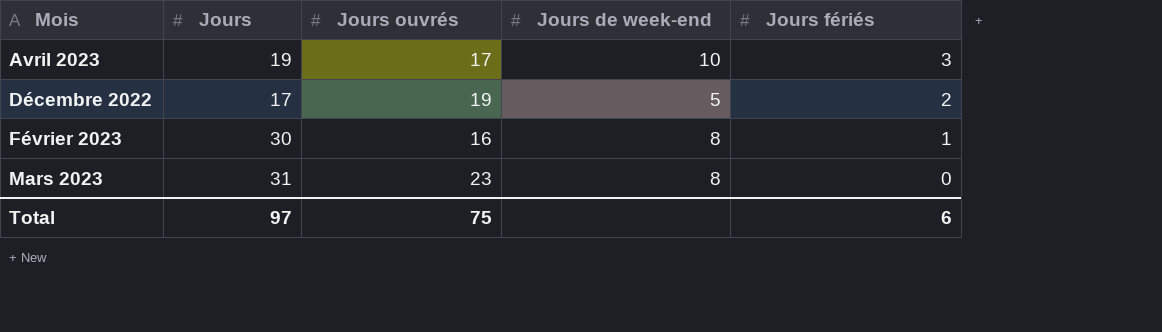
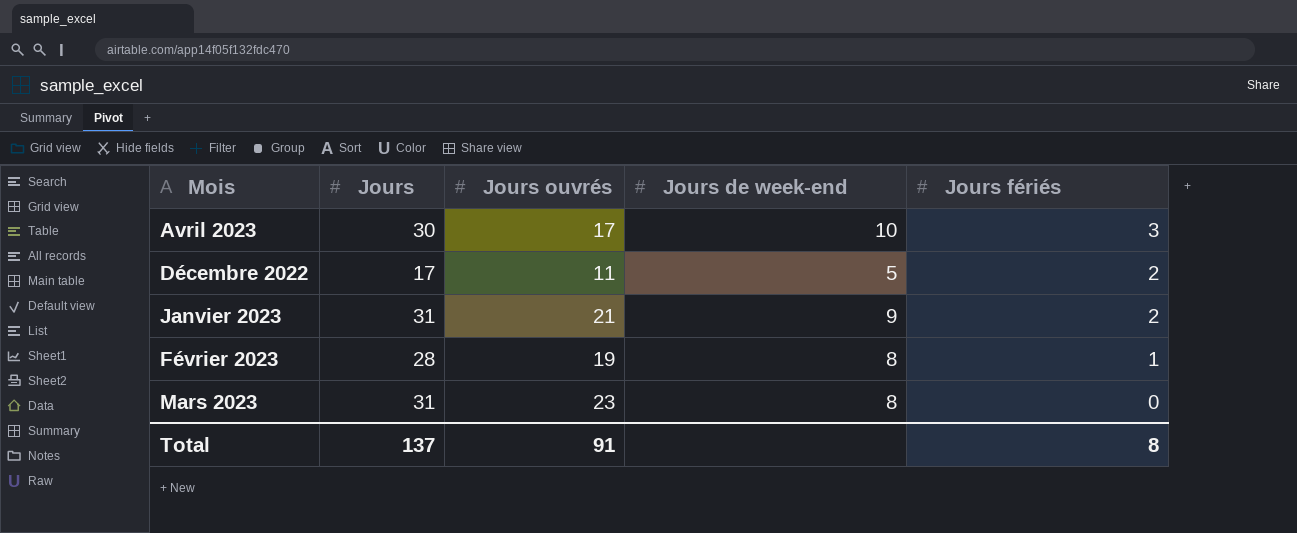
Avril 2023 | Jours: 19 -> 30
Décembre 2022 | Jours ouvrés: 19 -> 11
row Janvier 2023: none -> 31 | 21 | 9 | 2
Février 2023 | Jours: 30 -> 28
Février 2023 | Jours ouvrés: 16 -> 19
Total | Jours: 97 -> 137
Total | Jours ouvrés: 75 -> 91
Total | Jours fériés: 6 -> 8

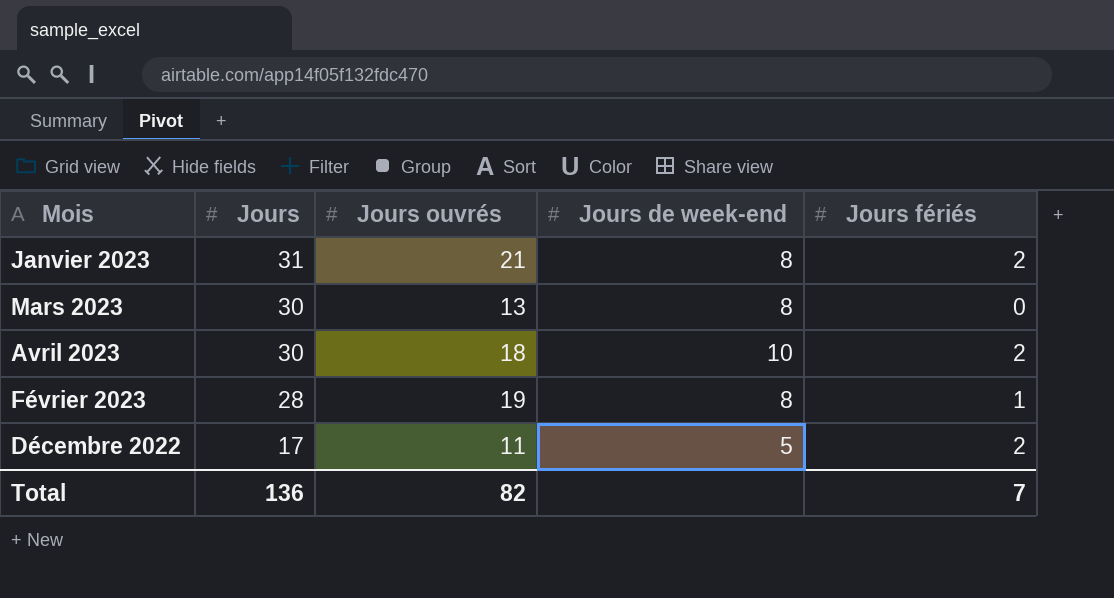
row order: Jours fériés descending -> Jours descending
Janvier 2023 | Jours de week-end: 9 -> 8
Mars 2023 | Jours: 31 -> 30
Mars 2023 | Jours ouvrés: 23 -> 13
Avril 2023 | Jours ouvrés: 17 -> 18
Avril 2023 | Jours fériés: 3 -> 2
Total | Jours: 137 -> 136
Total | Jours ouvrés: 91 -> 82
Total | Jours fériés: 8 -> 7

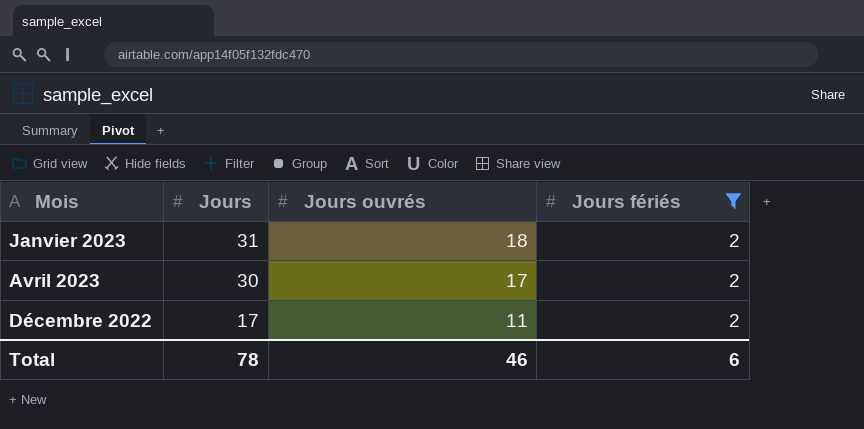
filter: none -> Jours fériés = 2
column Jours de week-end | position: 4 -> none
Janvier 2023 | Jours ouvrés: 21 -> 18
Avril 2023 | Jours ouvrés: 18 -> 17
Total | Jours: 136 -> 78
Total | Jours ouvrés: 82 -> 46
Total | Jours fériés: 7 -> 6

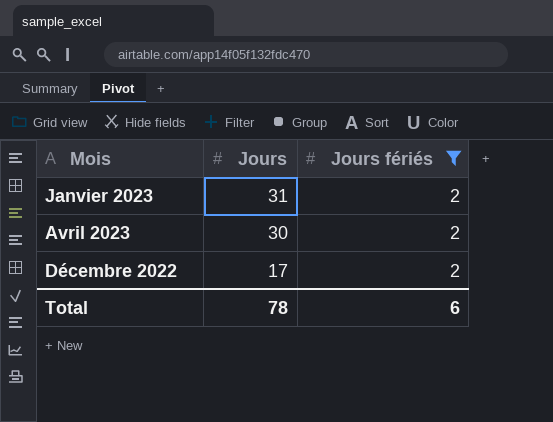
column Jours ouvrés | position: 3 -> none

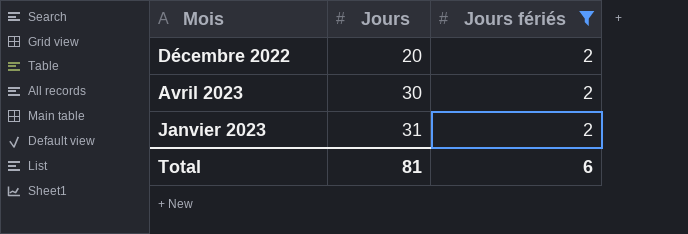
row order: Jours descending -> Jours ascending
Décembre 2022 | Jours: 17 -> 20
Total | Jours: 78 -> 81

